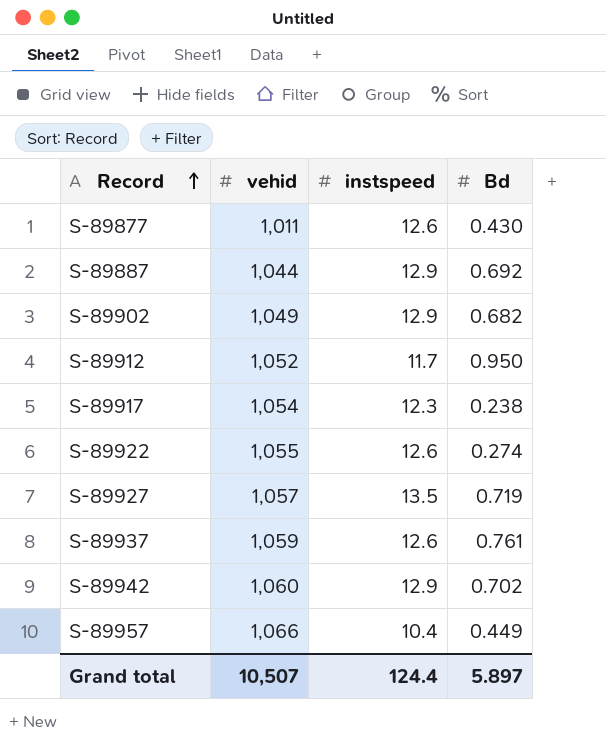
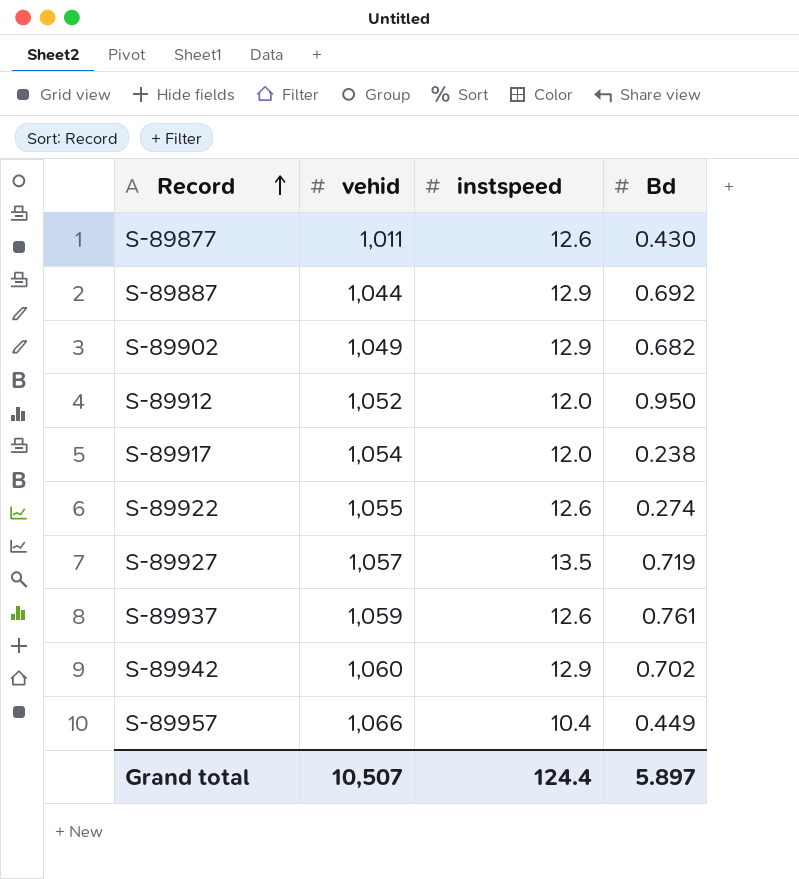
S-89912 | instspeed: 11.7 -> 12.0
S-89917 | instspeed: 12.3 -> 12.0

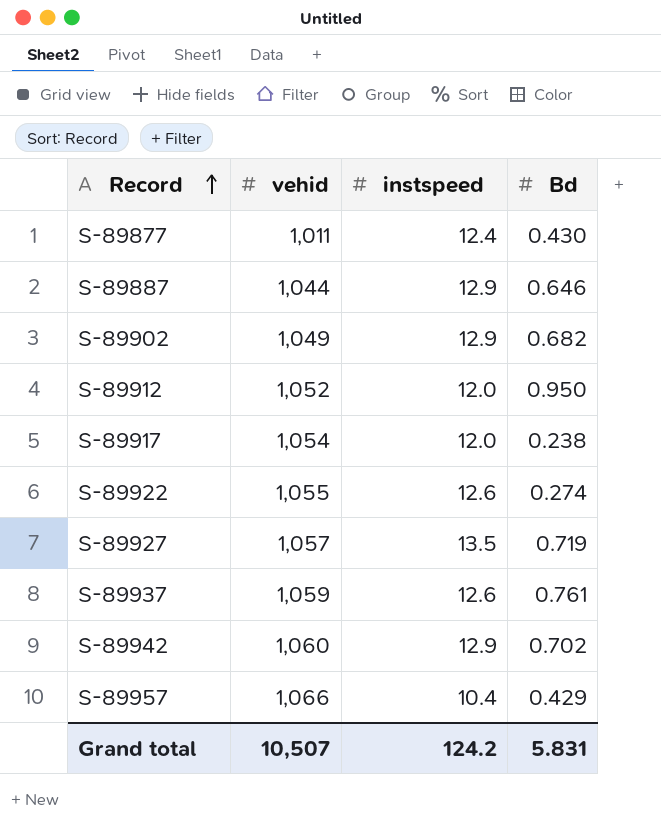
S-89877 | instspeed: 12.6 -> 12.4
S-89887 | Bd: 0.692 -> 0.646
S-89957 | Bd: 0.449 -> 0.429
Grand total | instspeed: 124.4 -> 124.2
Grand total | Bd: 5.897 -> 5.831

